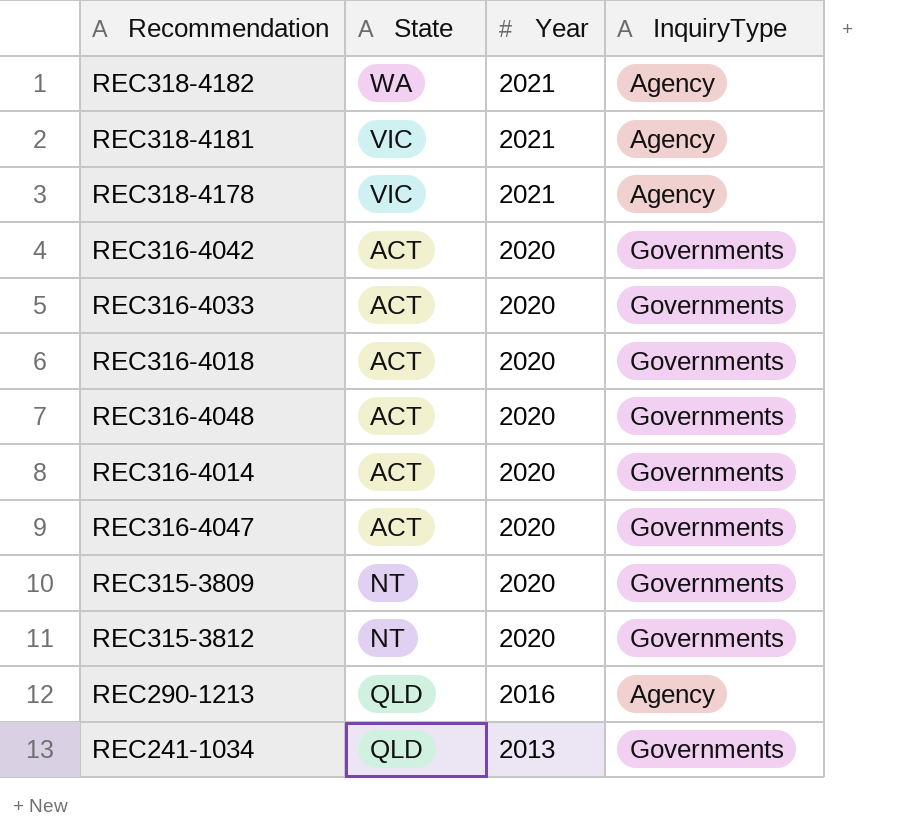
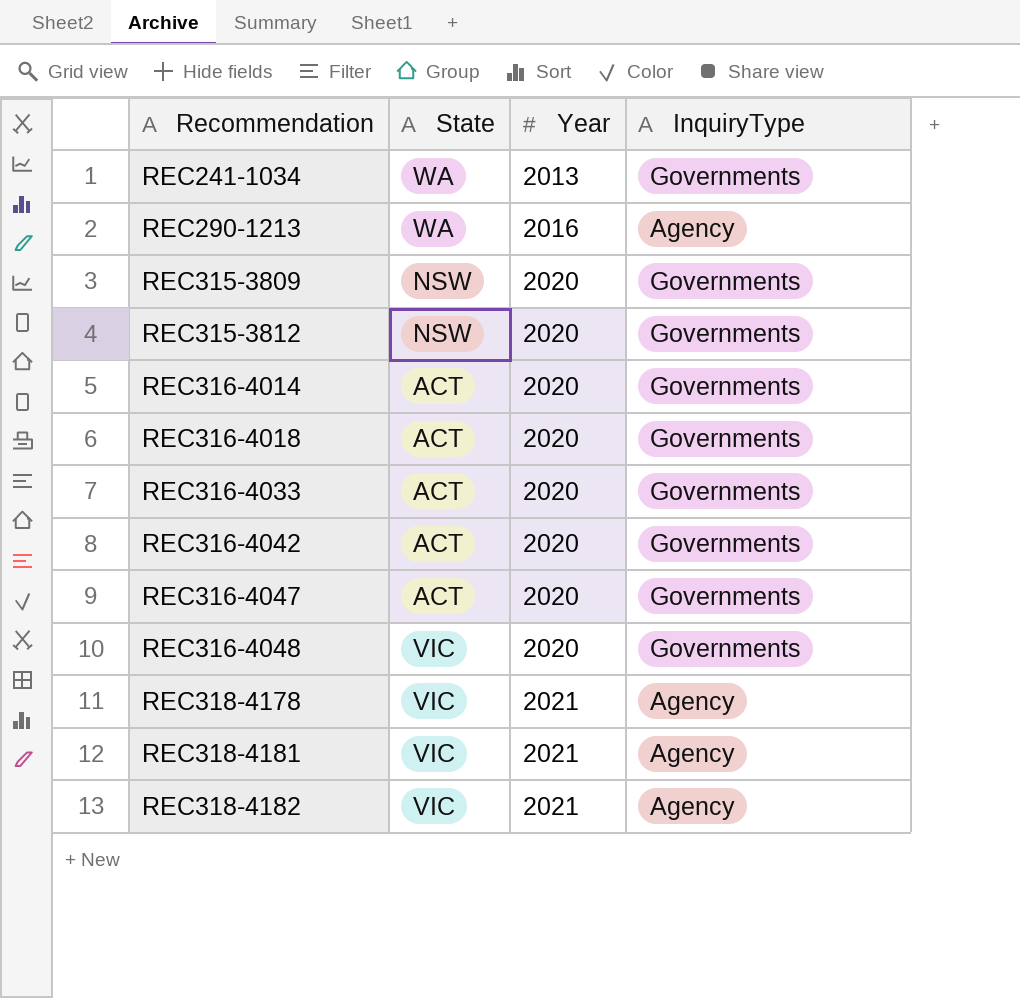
row order: Year descending -> Recommendation ascending
REC241-1034 | State: QLD -> WA
REC290-1213 | State: QLD -> WA
REC315-3809 | State: NT -> NSW
REC315-3812 | State: NT -> NSW
REC316-4048 | State: ACT -> VIC
REC318-4182 | State: WA -> VIC

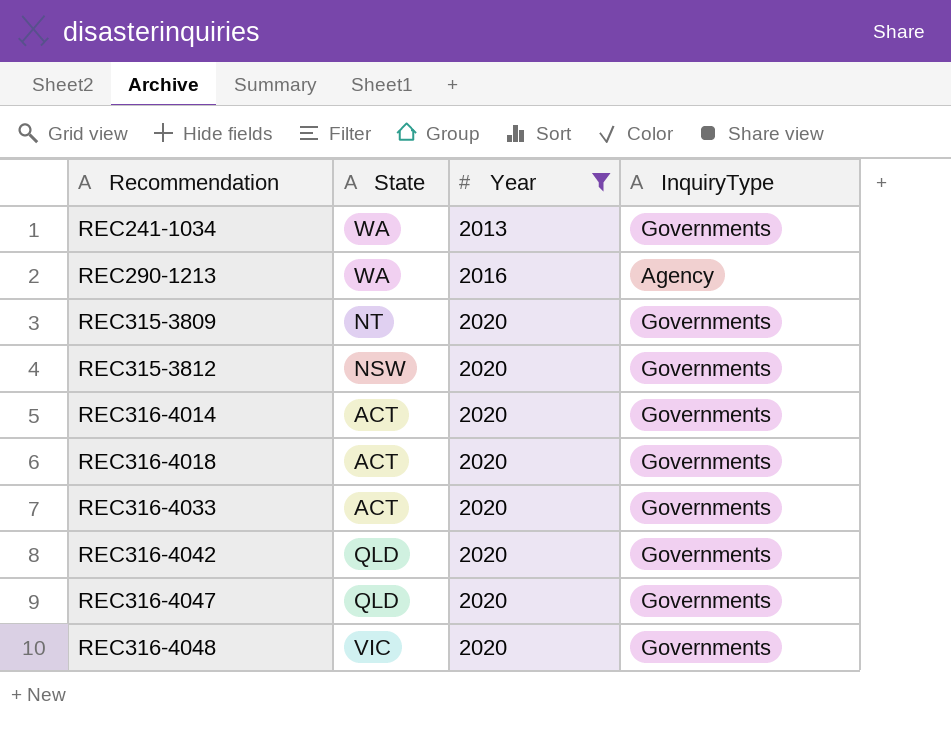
filter: none -> Year != 2021
REC315-3809 | State: NSW -> NT
REC316-4042 | State: ACT -> QLD
REC316-4047 | State: ACT -> QLD

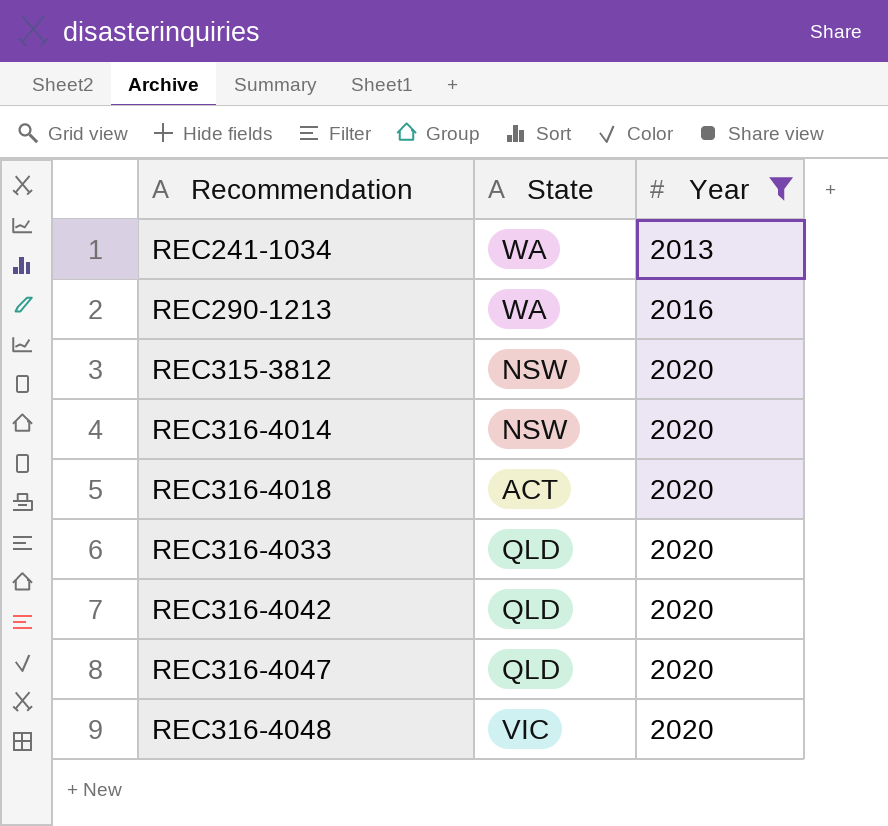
column InquiryType | position: 4 -> none
row REC315-3809: NT | 2020 | Governments -> none
REC316-4014 | State: ACT -> NSW
REC316-4033 | State: ACT -> QLD

